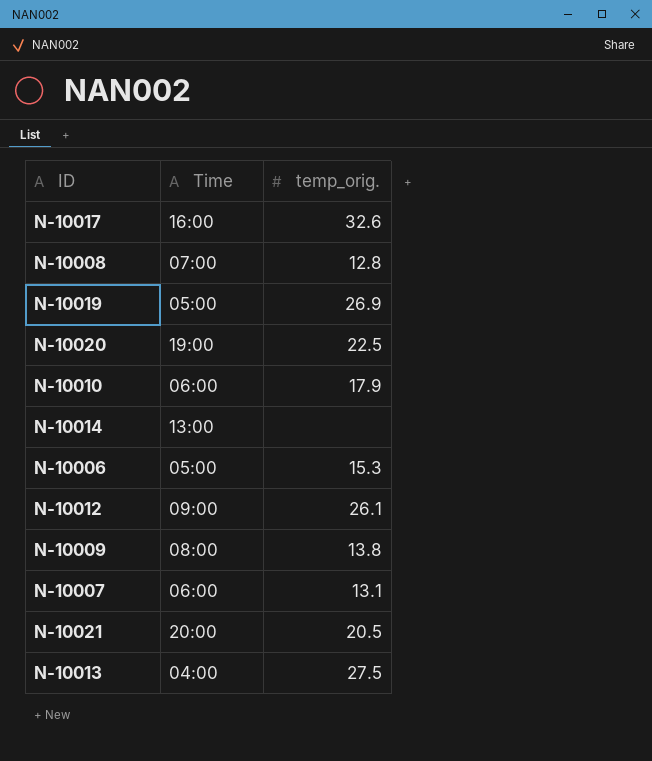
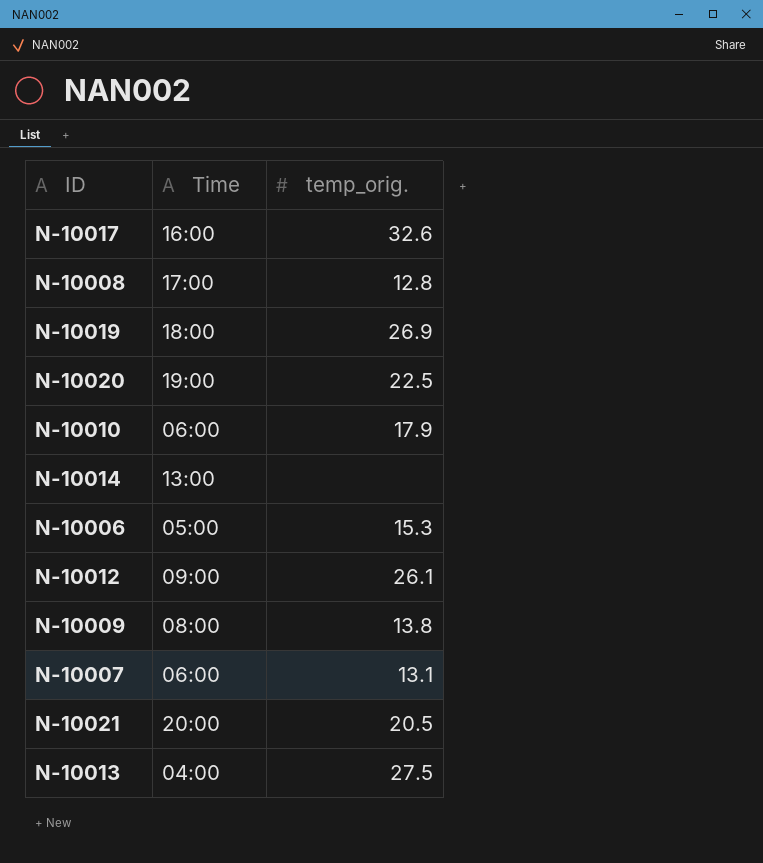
N-10008 | Time: 07:00 -> 17:00
N-10019 | Time: 05:00 -> 18:00

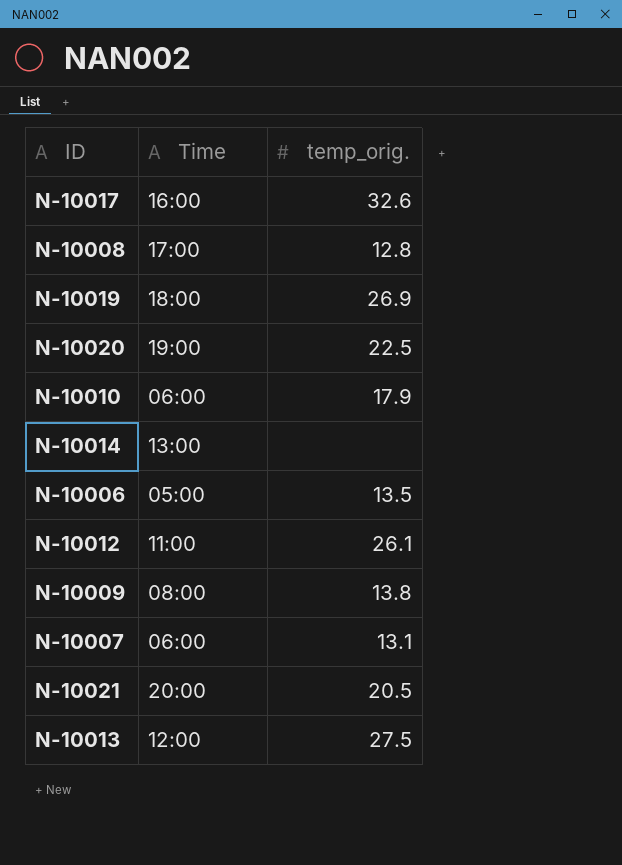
N-10006 | temp_orig.: 15.3 -> 13.5
N-10012 | Time: 09:00 -> 11:00
N-10013 | Time: 04:00 -> 12:00

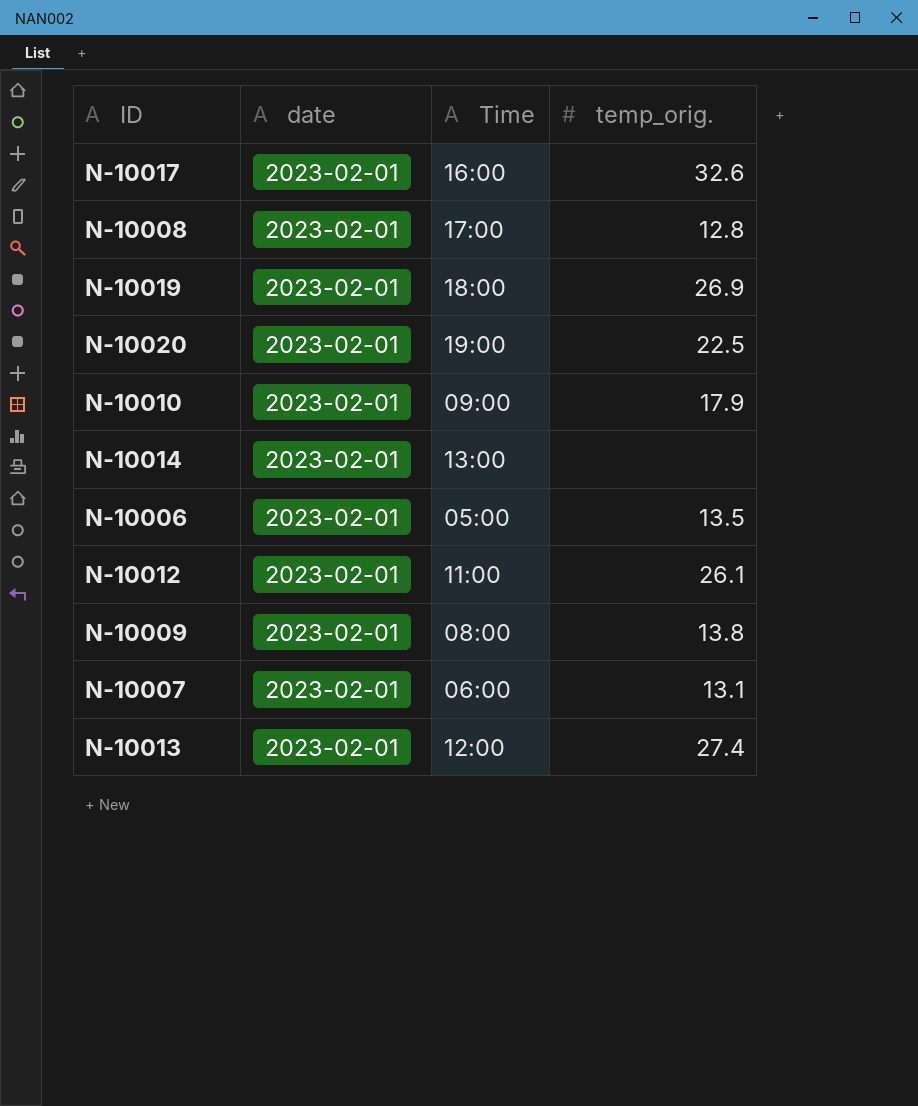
column date | position: none -> 2
row N-10021: 20:00 | 20.5 -> none
N-10010 | Time: 06:00 -> 09:00
N-10013 | temp_orig.: 27.5 -> 27.4

